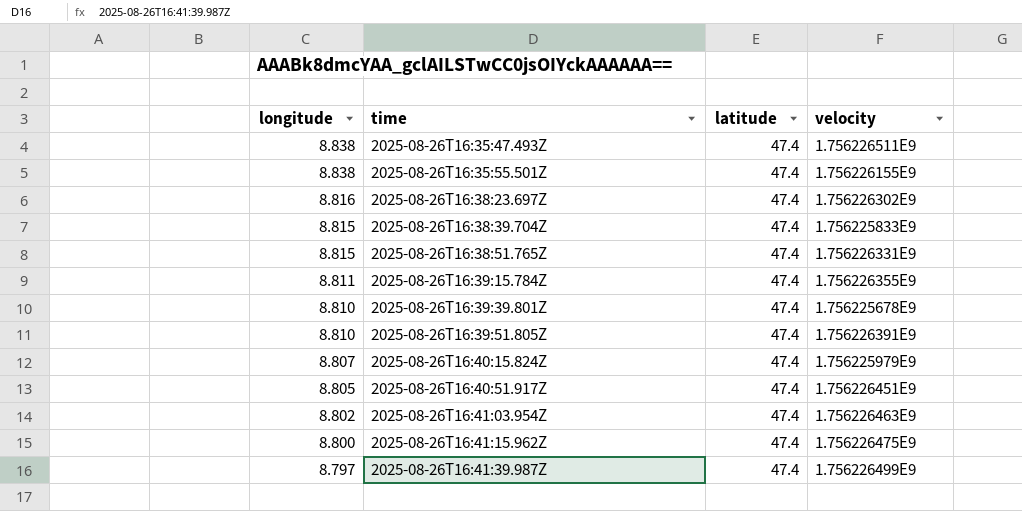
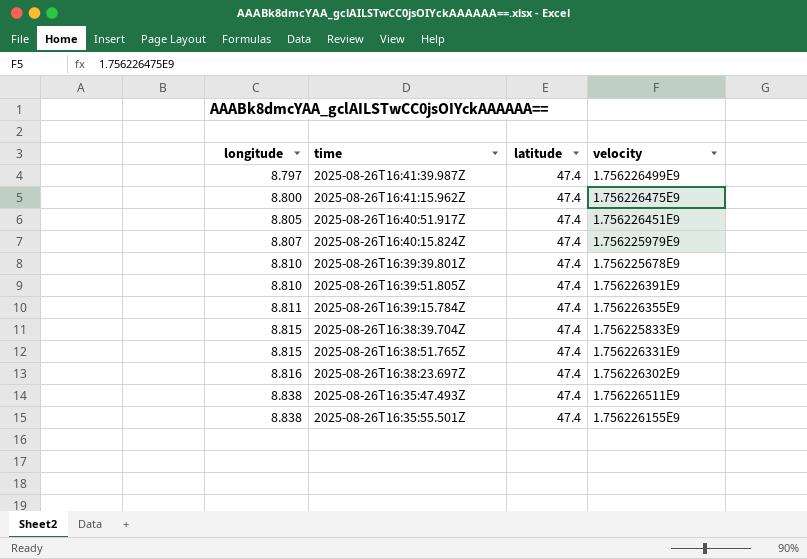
row order: longitude descending -> longitude ascending
row 2025-08-26T16:41:03.954Z: 8.802 | 47.4 | 1.756226463E9 -> none

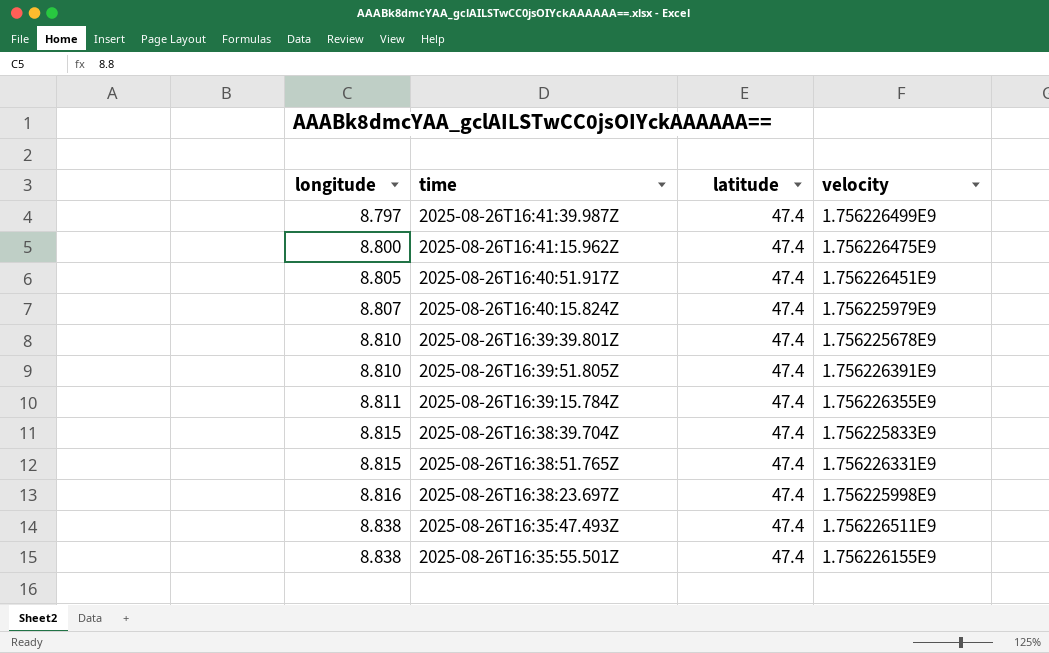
2025-08-26T16:38:23.697Z | velocity: 1.756226302E9 -> 1.756225998E9

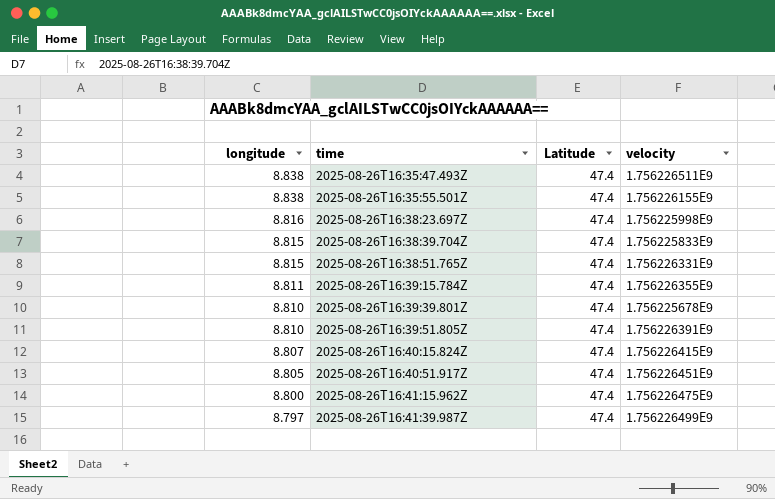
row order: longitude ascending -> longitude descending
column name: latitude -> Latitude
2025-08-26T16:40:15.824Z | velocity: 1.756225979E9 -> 1.756226415E9

